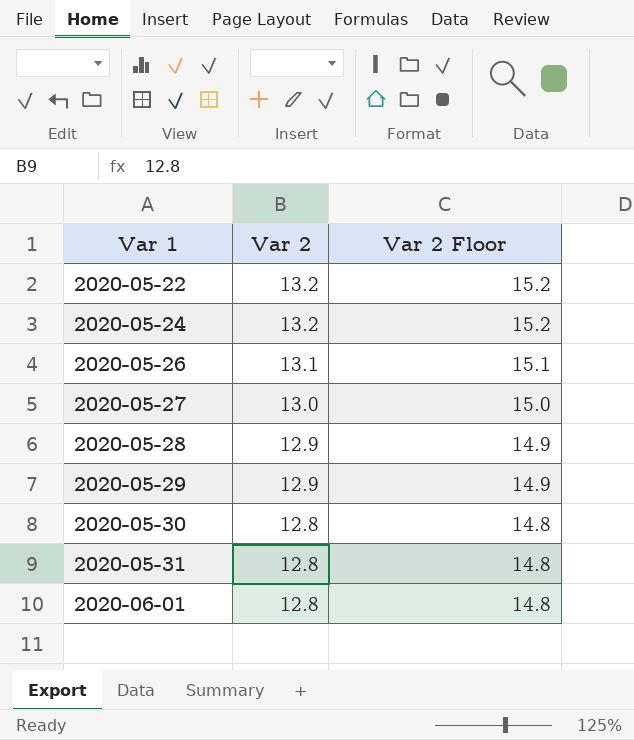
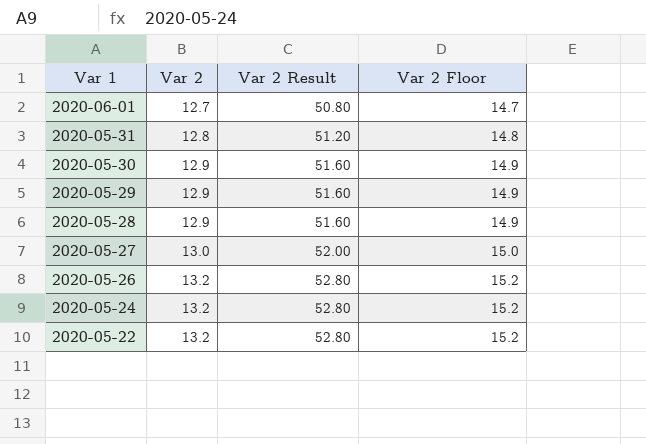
row order: Var 1 ascending -> Var 1 descending
column Var 2 Result | formula: none -> [Var 2] * 4
2020-06-01 | Var 2: 12.8 -> 12.7
2020-06-01 | Var 2 Floor: 14.8 -> 14.7
2020-05-30 | Var 2: 12.8 -> 12.9
2020-05-30 | Var 2 Floor: 14.8 -> 14.9
2020-05-26 | Var 2: 13.1 -> 13.2
2020-05-26 | Var 2 Floor: 15.1 -> 15.2

